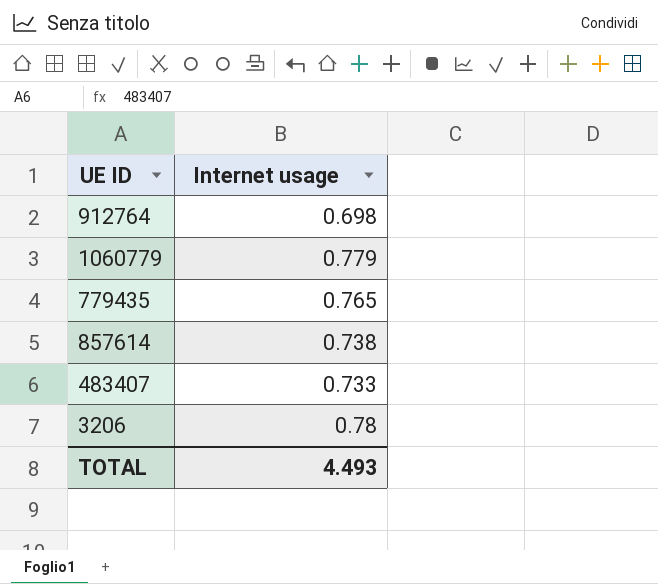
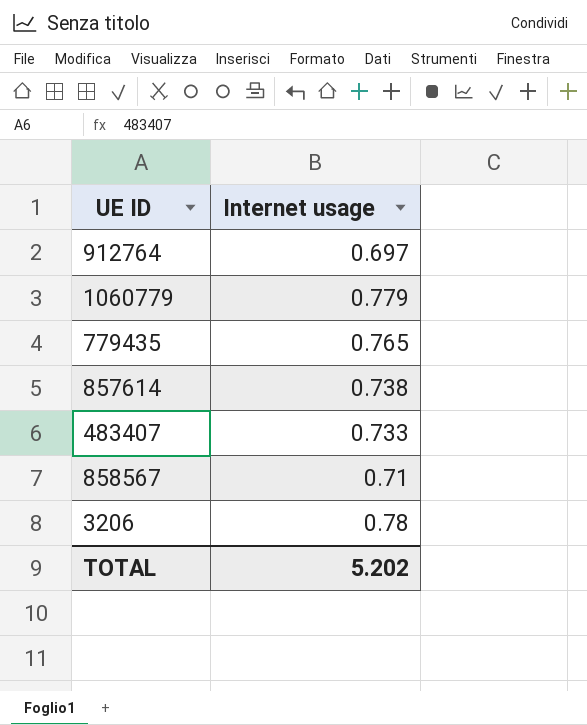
912764 | Internet usage: 0.698 -> 0.697
row 858567: none -> 0.71
TOTAL | Internet usage: 4.493 -> 5.202

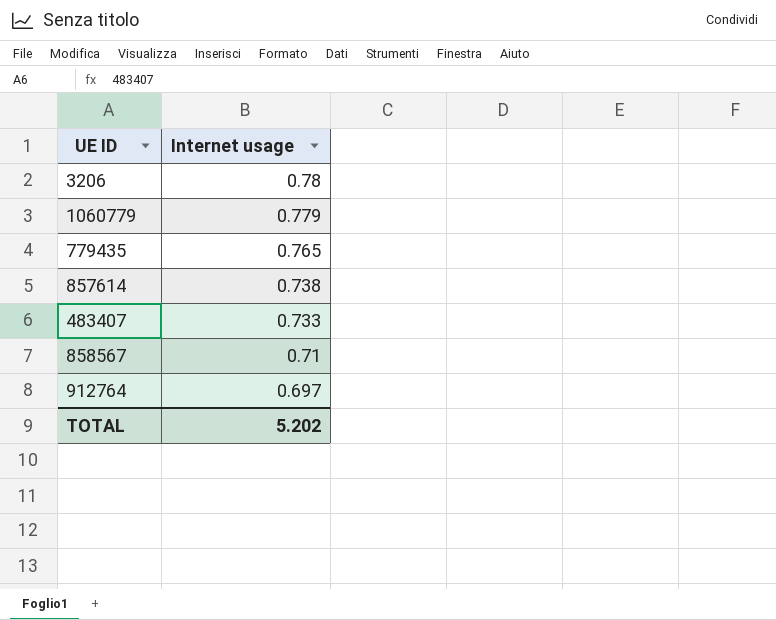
row order: none -> Internet usage descending

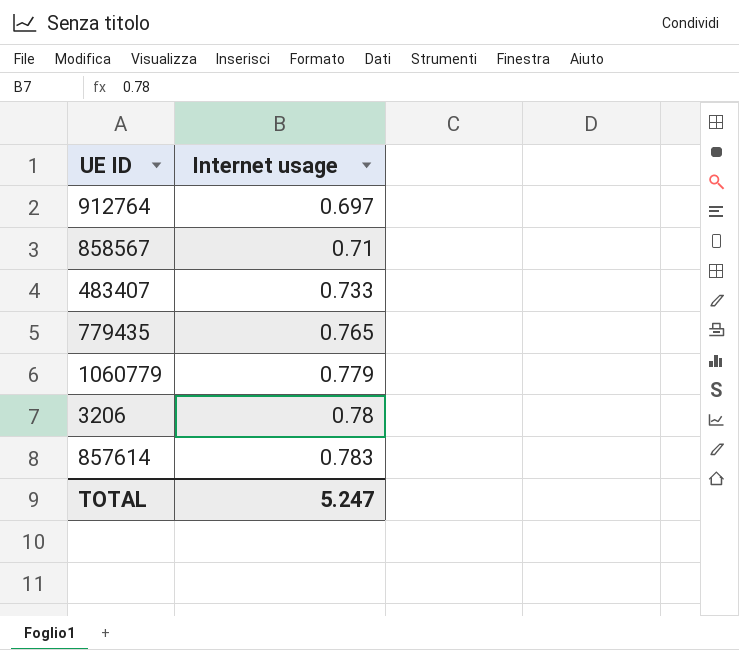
row order: Internet usage descending -> Internet usage ascending
857614 | Internet usage: 0.738 -> 0.783
TOTAL | Internet usage: 5.202 -> 5.247

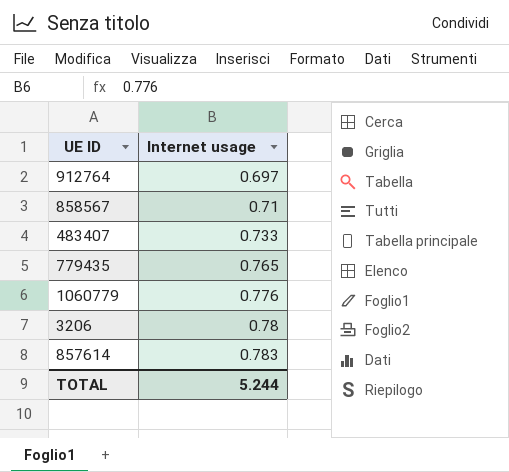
1060779 | Internet usage: 0.779 -> 0.776
TOTAL | Internet usage: 5.247 -> 5.244

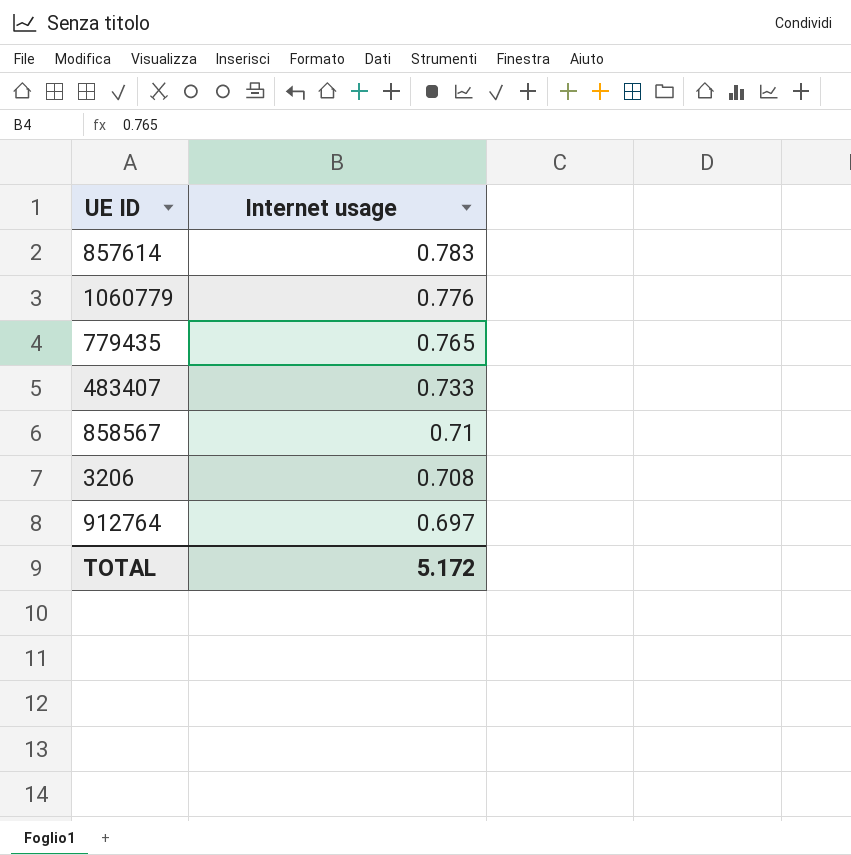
row order: Internet usage ascending -> Internet usage descending
3206 | Internet usage: 0.78 -> 0.708
TOTAL | Internet usage: 5.244 -> 5.172

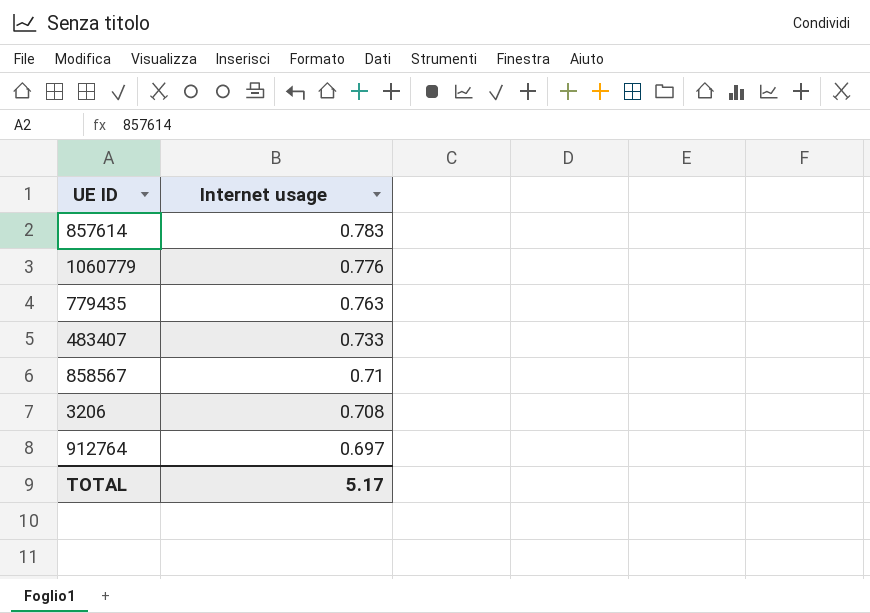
779435 | Internet usage: 0.765 -> 0.763
TOTAL | Internet usage: 5.172 -> 5.17

